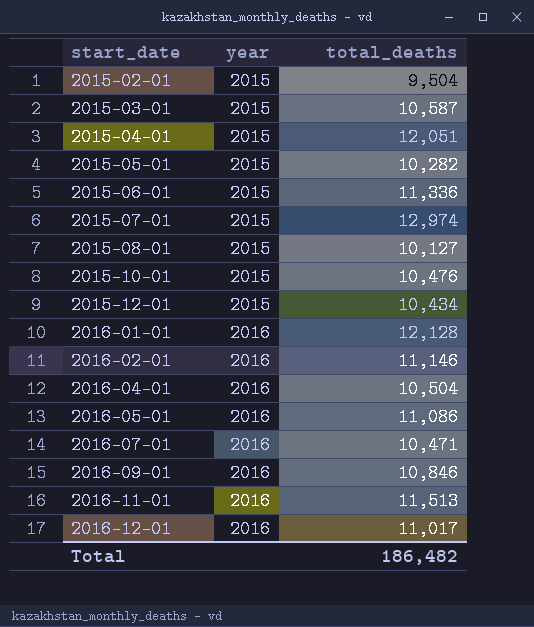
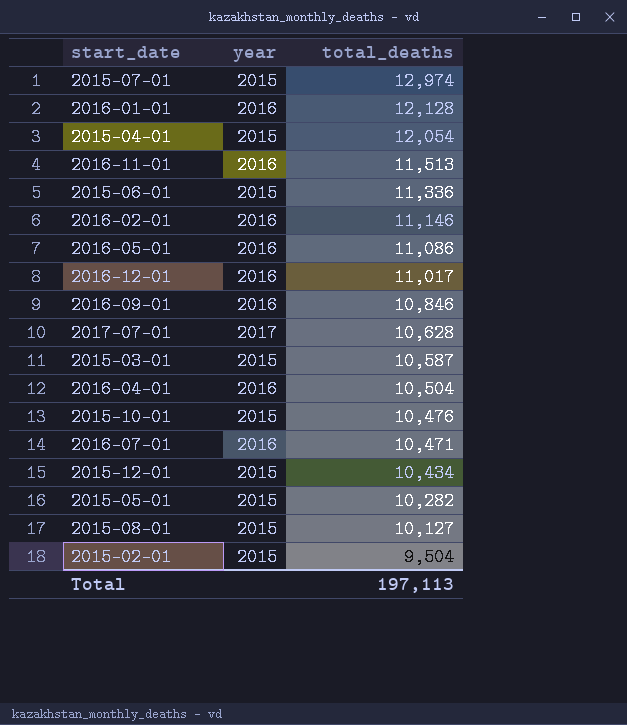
row order: start_date ascending -> total_deaths descending
2015-04-01 | total_deaths: 12,051 -> 12,054
row 2017-07-01: none -> 2017 | 10,628
Total | total_deaths: 186,482 -> 197,113

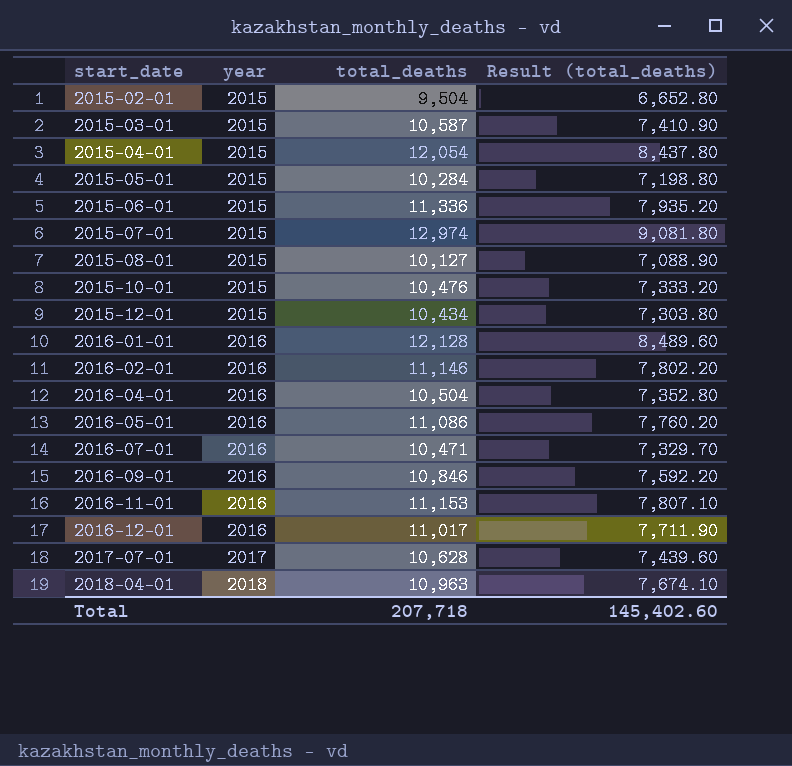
row order: total_deaths descending -> start_date ascending
column Result (total_deaths) | formula: none -> [total_deaths] * 0.7
2015-05-01 | total_deaths: 10,282 -> 10,284
2016-11-01 | total_deaths: 11,513 -> 11,153
row 2018-04-01: none -> 2018 | 10,963 | 7,674.10
Total | total_deaths: 197,113 -> 207,718

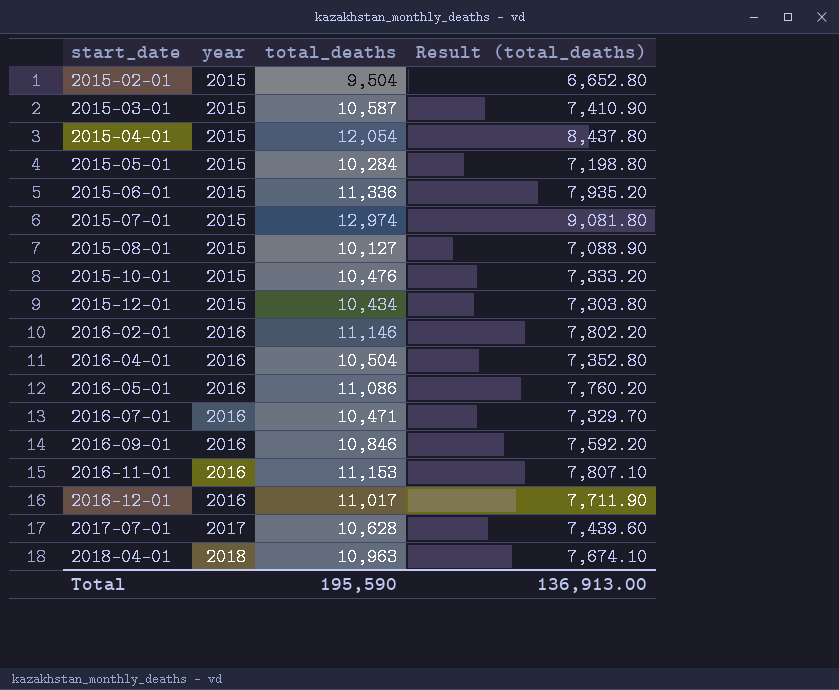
row 2016-01-01: 2016 | 12,128 | 8,489.60 -> none
Total | total_deaths: 207,718 -> 195,590
Total | Result (total_deaths): 145,402.60 -> 136,913.00

